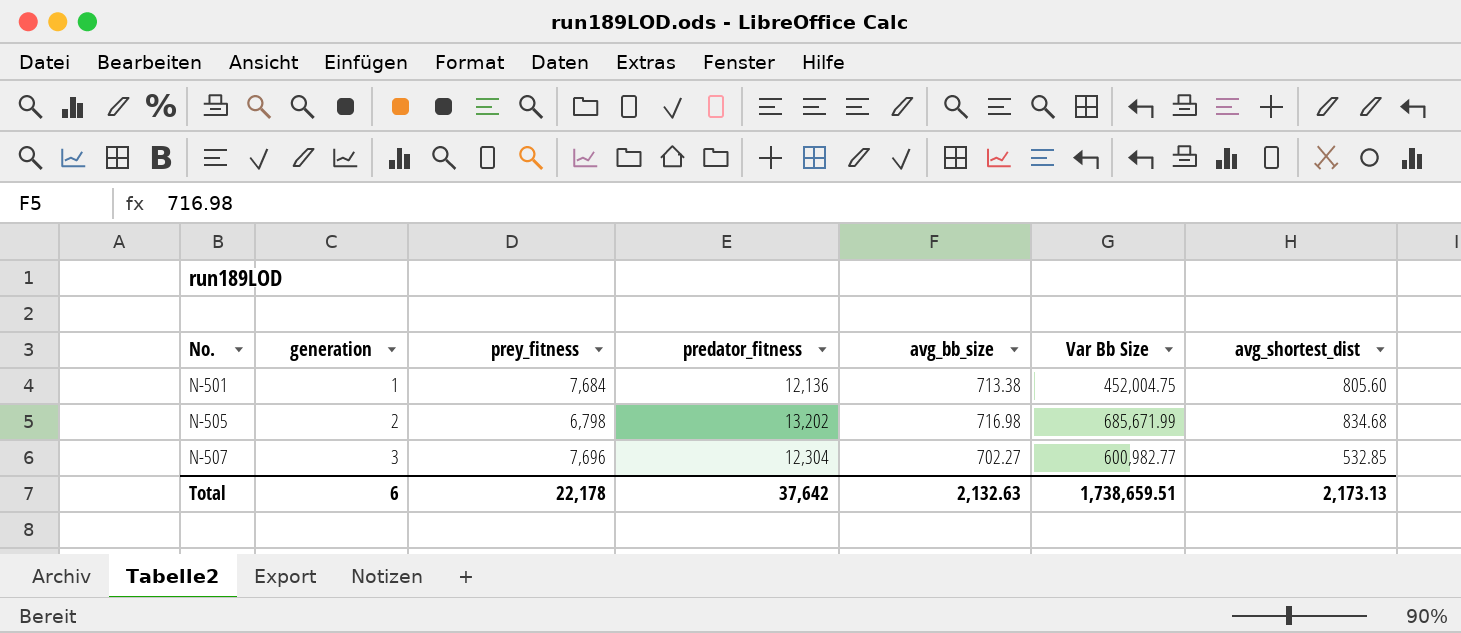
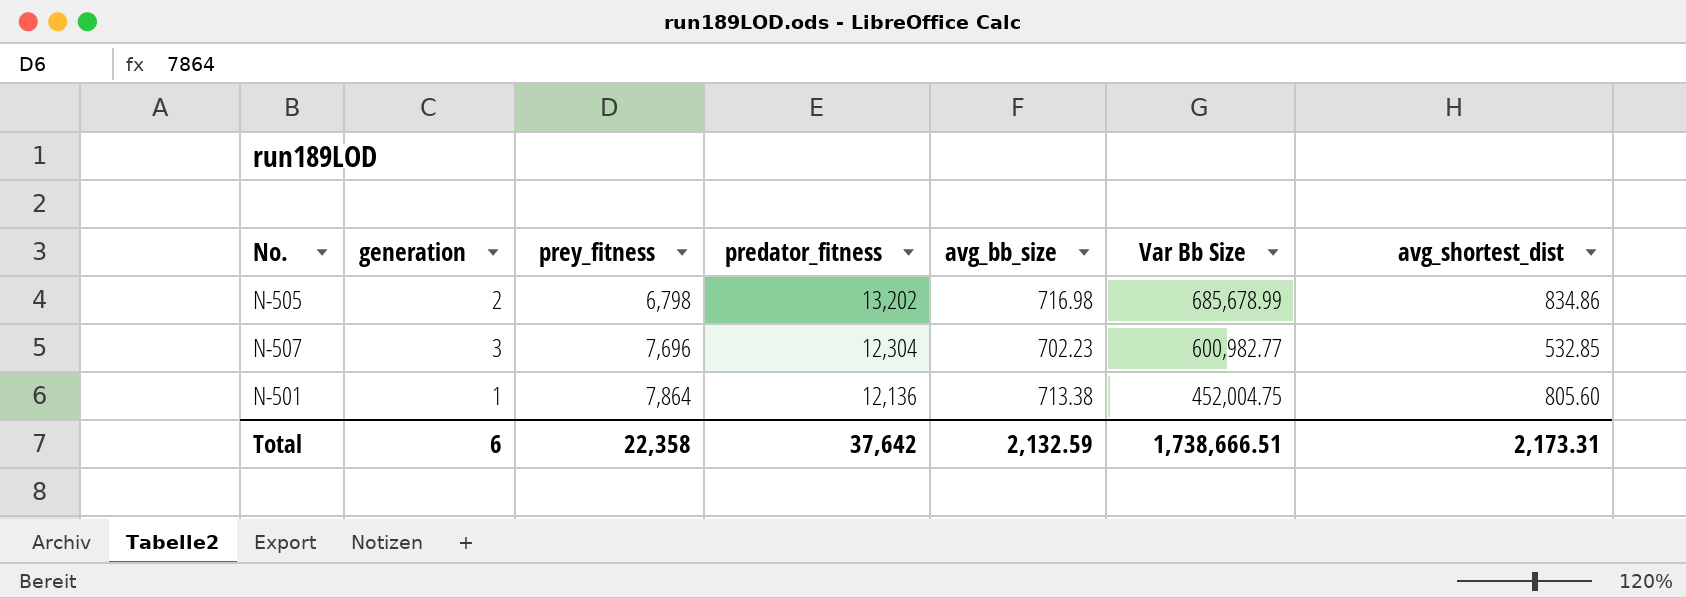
row order: No. ascending -> prey_fitness ascending
N-505 | Var Bb Size: 685,671.99 -> 685,678.99
N-505 | avg_shortest_dist: 834.68 -> 834.86
N-507 | avg_bb_size: 702.27 -> 702.23
N-501 | prey_fitness: 7,684 -> 7,864
Total | prey_fitness: 22,178 -> 22,358
Total | avg_bb_size: 2,132.63 -> 2,132.59
Total | Var Bb Size: 1,738,659.51 -> 1,738,666.51
Total | avg_shortest_dist: 2,173.13 -> 2,173.31

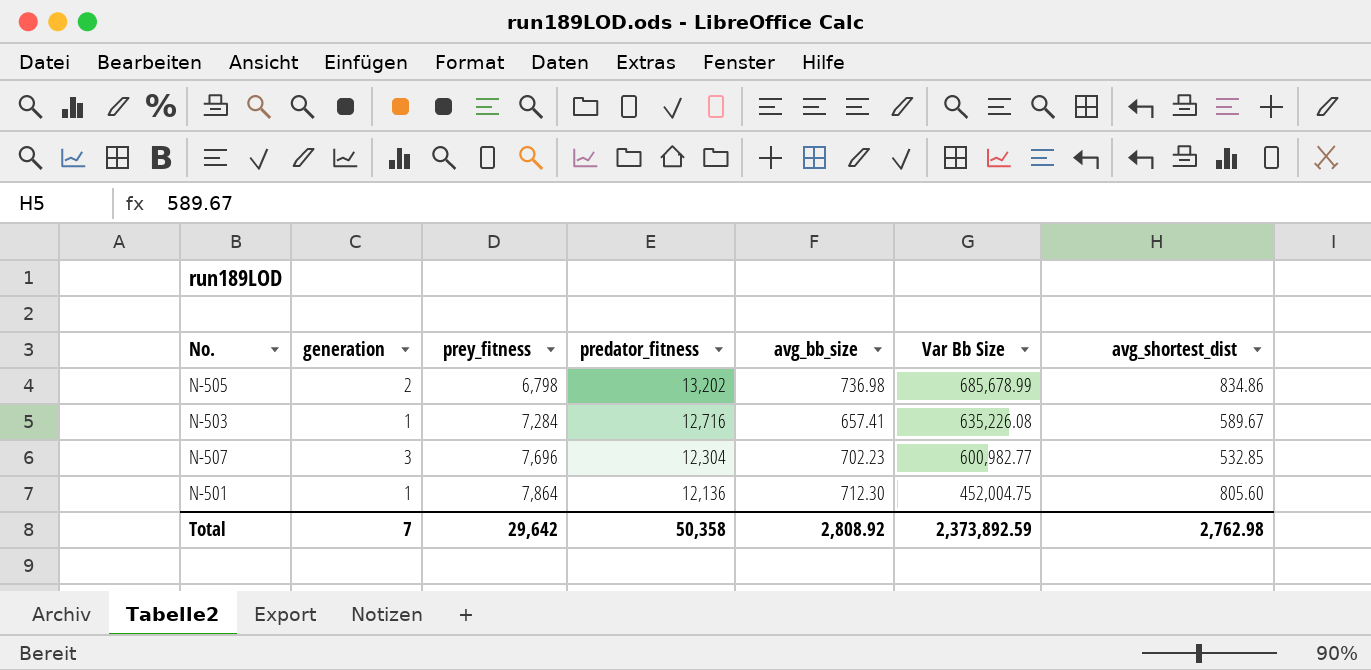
N-505 | avg_bb_size: 716.98 -> 736.98
row N-503: none -> 1 | 7,284 | 12,716 | 657.41 | 635,226.08 | 589.67
N-501 | avg_bb_size: 713.38 -> 712.30
Total | generation: 6 -> 7
Total | prey_fitness: 22,358 -> 29,642
Total | predator_fitness: 37,642 -> 50,358
Total | avg_bb_size: 2,132.59 -> 2,808.92
Total | Var Bb Size: 1,738,666.51 -> 2,373,892.59
Total | avg_shortest_dist: 2,173.31 -> 2,762.98

